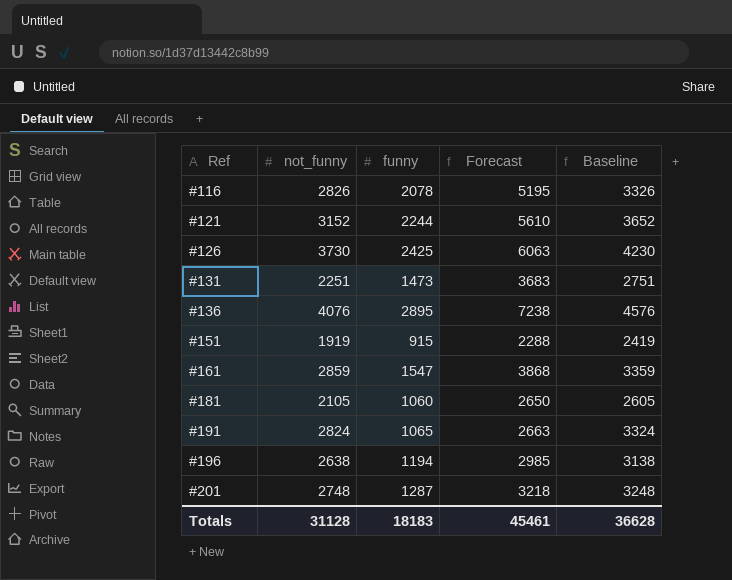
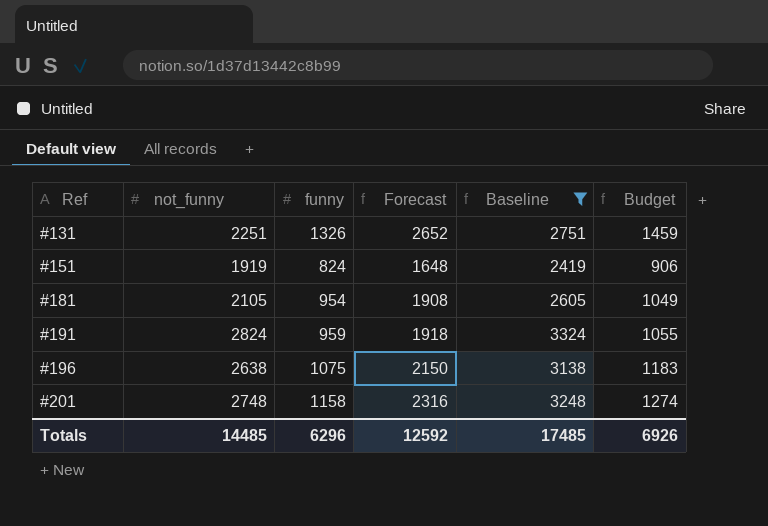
filter: none -> Baseline <= 3324
column Forecast | formula: [funny] * 2.5 -> [funny] * 2
column Budget | formula: none -> [funny] * 1.1
#131 | funny: 1473 -> 1326
#151 | funny: 915 -> 824
#181 | funny: 1060 -> 954
#191 | funny: 1065 -> 959
#196 | funny: 1194 -> 1075
#201 | funny: 1287 -> 1158
Totals | not_funny: 31128 -> 14485
Totals | funny: 18183 -> 6296
Totals | Forecast: 45461 -> 12592
Totals | Baseline: 36628 -> 17485

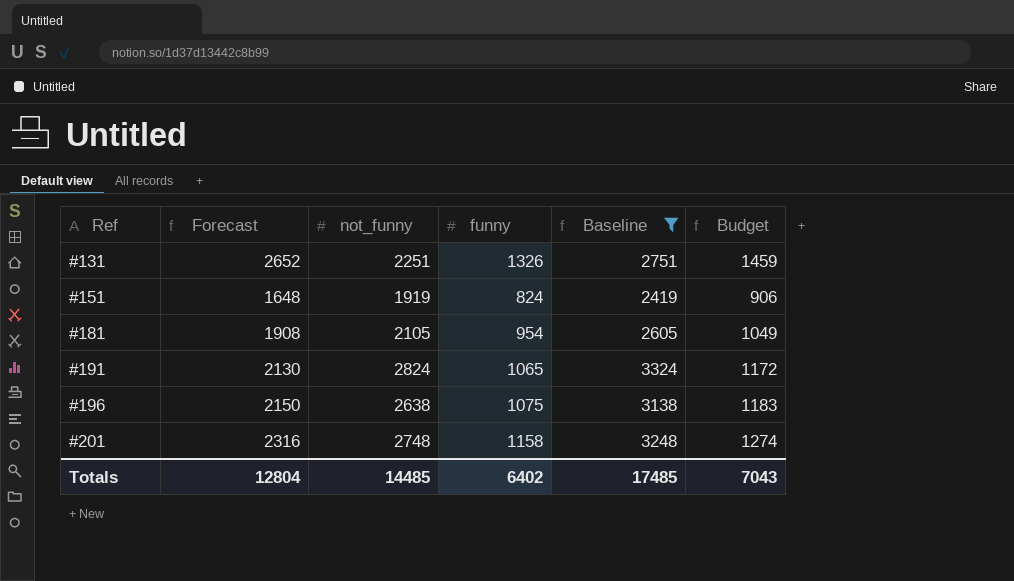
column Forecast | position: 4 -> 2
#191 | Forecast: 1918 -> 2130
#191 | funny: 959 -> 1065
#191 | Budget: 1055 -> 1172
Totals | Forecast: 12592 -> 12804
Totals | funny: 6296 -> 6402
Totals | Budget: 6926 -> 7043

